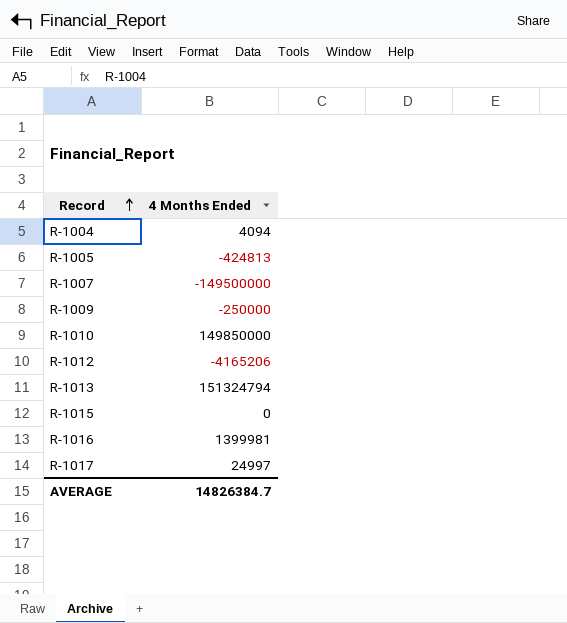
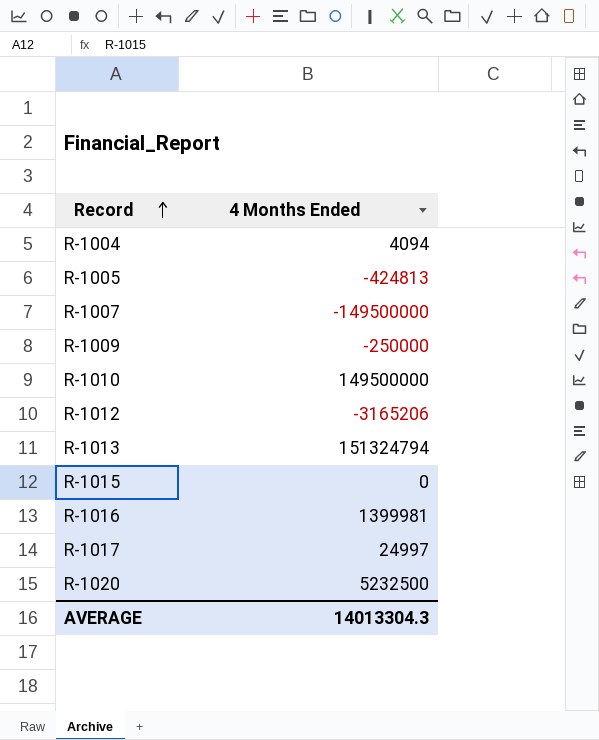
R-1010 | 4 Months Ended: 149850000 -> 149500000
R-1012 | 4 Months Ended: -4165206 -> -3165206
row R-1020: none -> 5232500
AVERAGE | 4 Months Ended: 14826384.7 -> 14013304.3

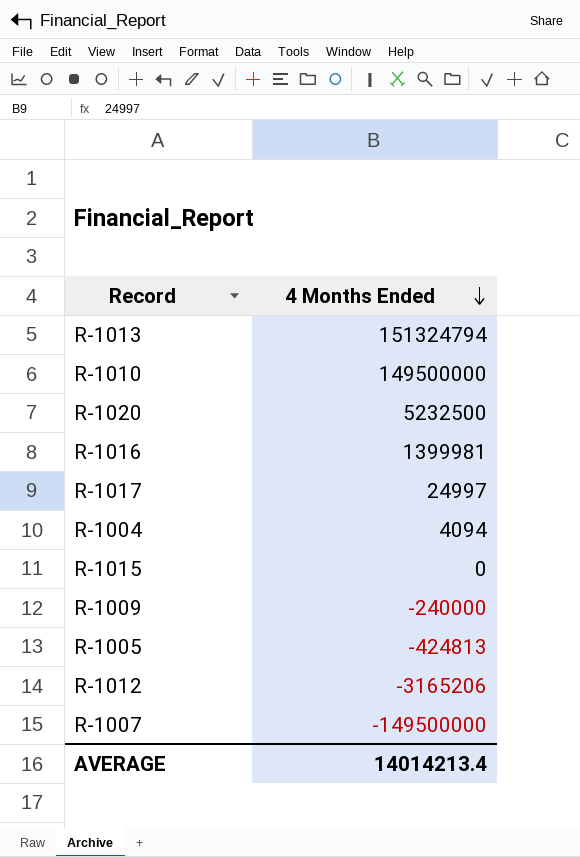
row order: Record ascending -> 4 Months Ended descending
R-1009 | 4 Months Ended: -250000 -> -240000
AVERAGE | 4 Months Ended: 14013304.3 -> 14014213.4

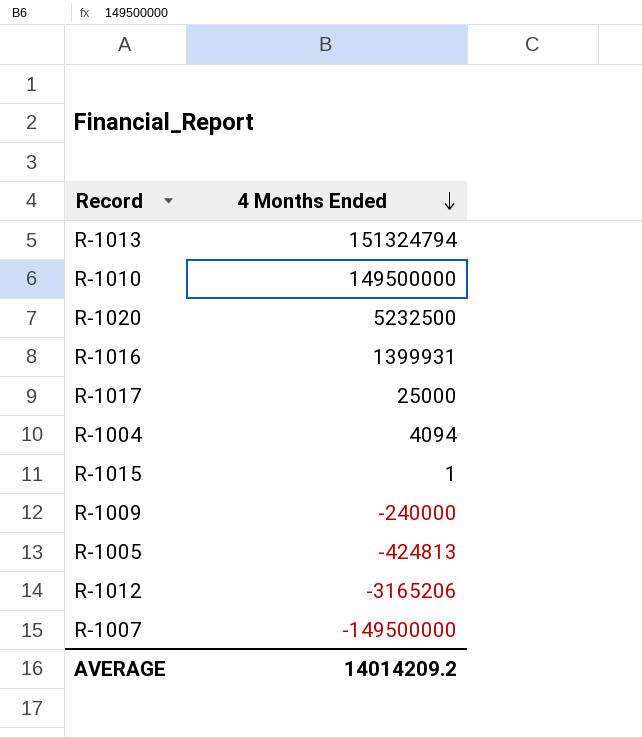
R-1016 | 4 Months Ended: 1399981 -> 1399931
R-1017 | 4 Months Ended: 24997 -> 25000
R-1015 | 4 Months Ended: 0 -> 1
AVERAGE | 4 Months Ended: 14014213.4 -> 14014209.2

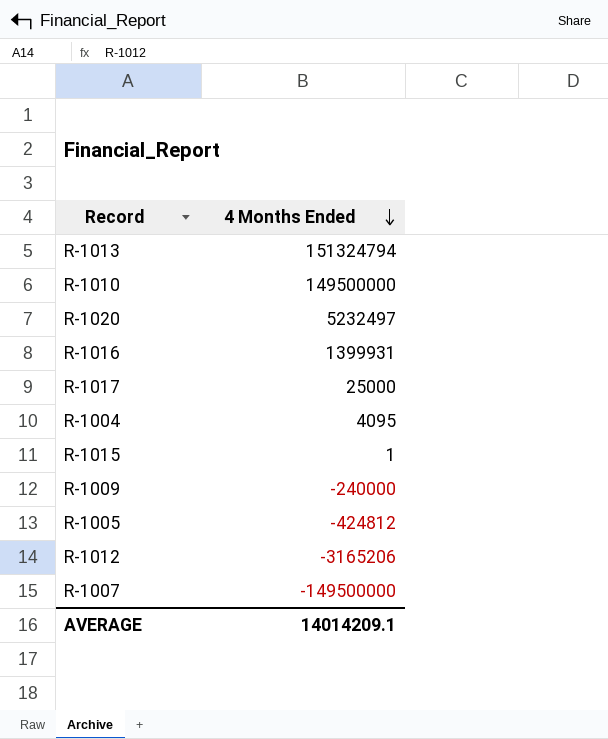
R-1020 | 4 Months Ended: 5232500 -> 5232497
R-1004 | 4 Months Ended: 4094 -> 4095
R-1005 | 4 Months Ended: -424813 -> -424812
AVERAGE | 4 Months Ended: 14014209.2 -> 14014209.1

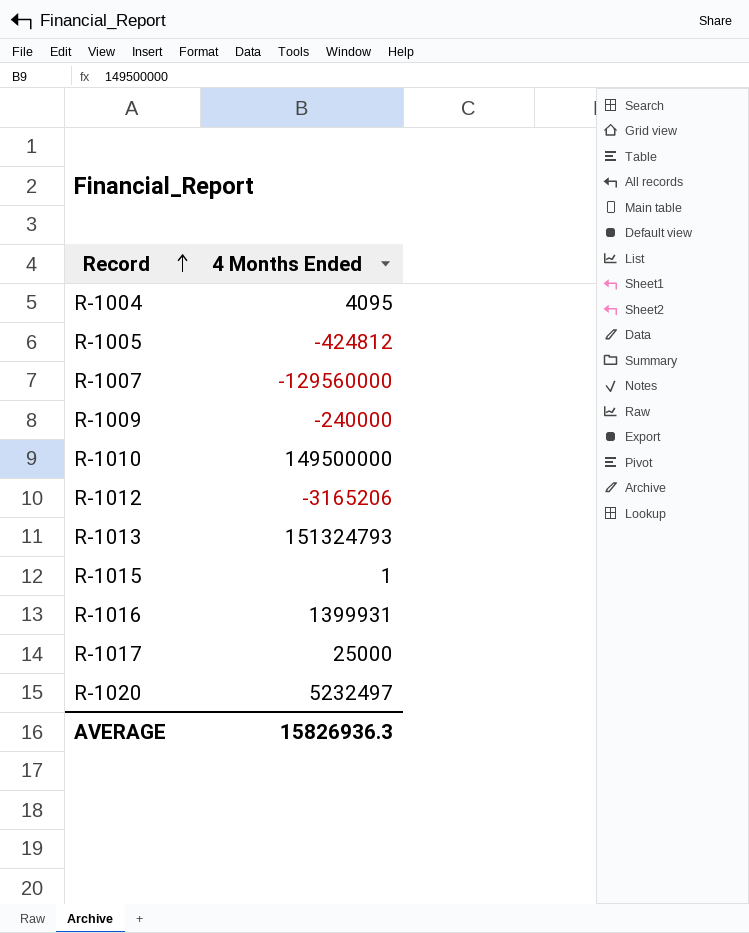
row order: 4 Months Ended descending -> Record ascending
R-1007 | 4 Months Ended: -149500000 -> -129560000
R-1013 | 4 Months Ended: 151324794 -> 151324793
AVERAGE | 4 Months Ended: 14014209.1 -> 15826936.3

